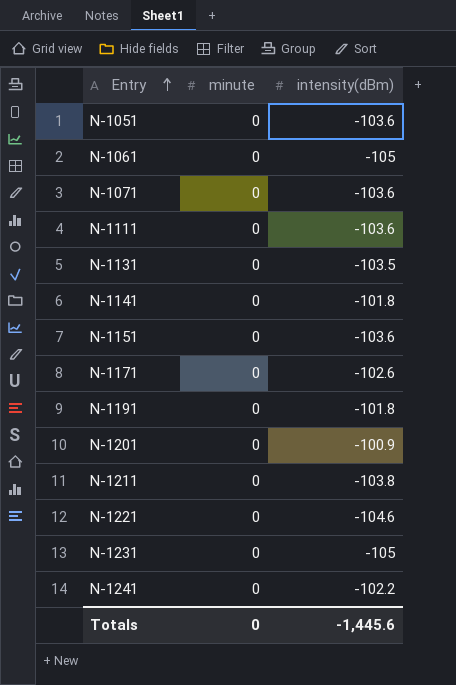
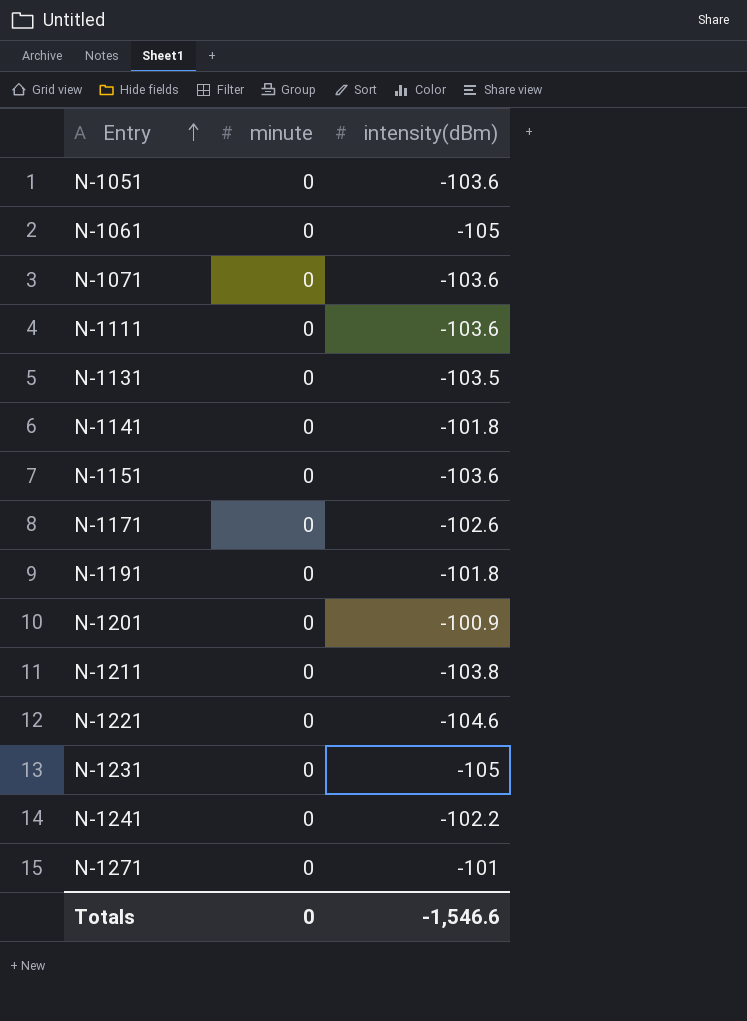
row N-1271: none -> 0 | -101
Totals | intensity(dBm): -1,445.6 -> -1,546.6

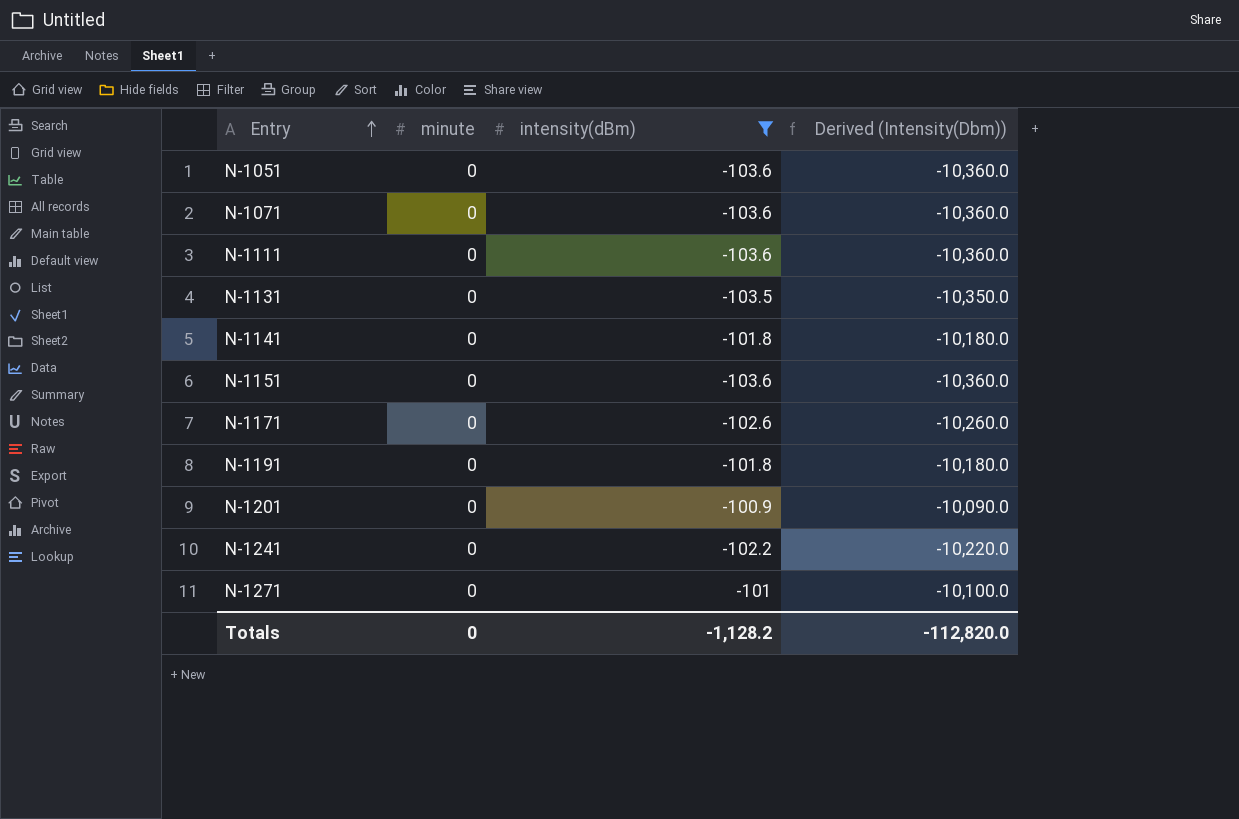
filter: none -> intensity(dBm) >= -103.6
column Derived (Intensity(Dbm)) | formula: none -> [intensity(dBm)] * 100
Totals | intensity(dBm): -1,546.6 -> -1,128.2

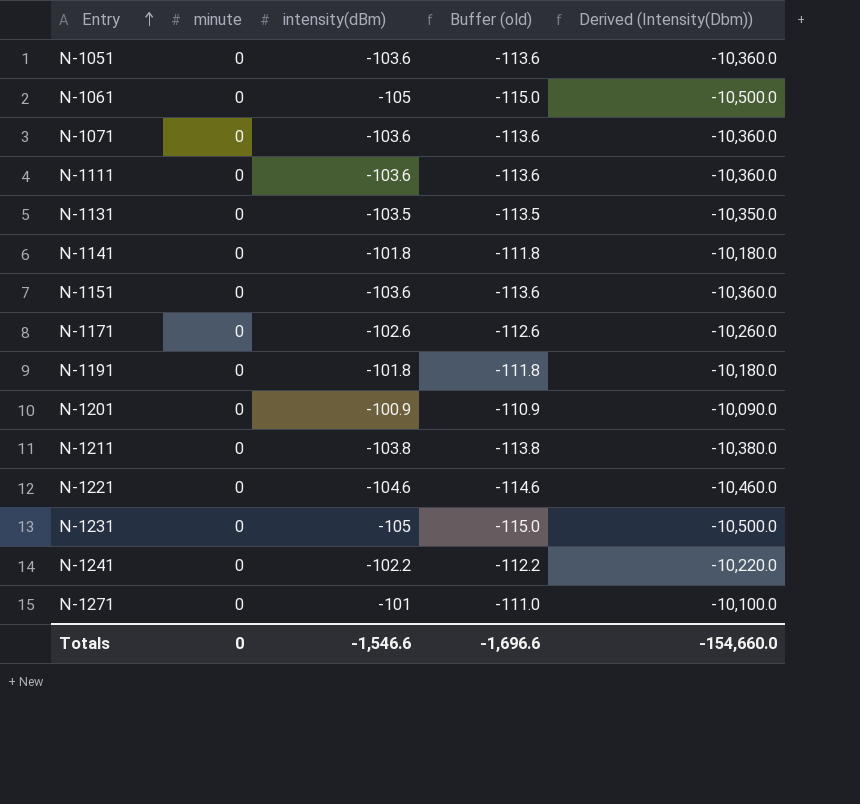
filter: intensity(dBm) >= -103.6 -> none
column Buffer (old) | formula: none -> [intensity(dBm)] - 10
Totals | intensity(dBm): -1,128.2 -> -1,546.6
Totals | Derived (Intensity(Dbm)): -112,820.0 -> -154,660.0

